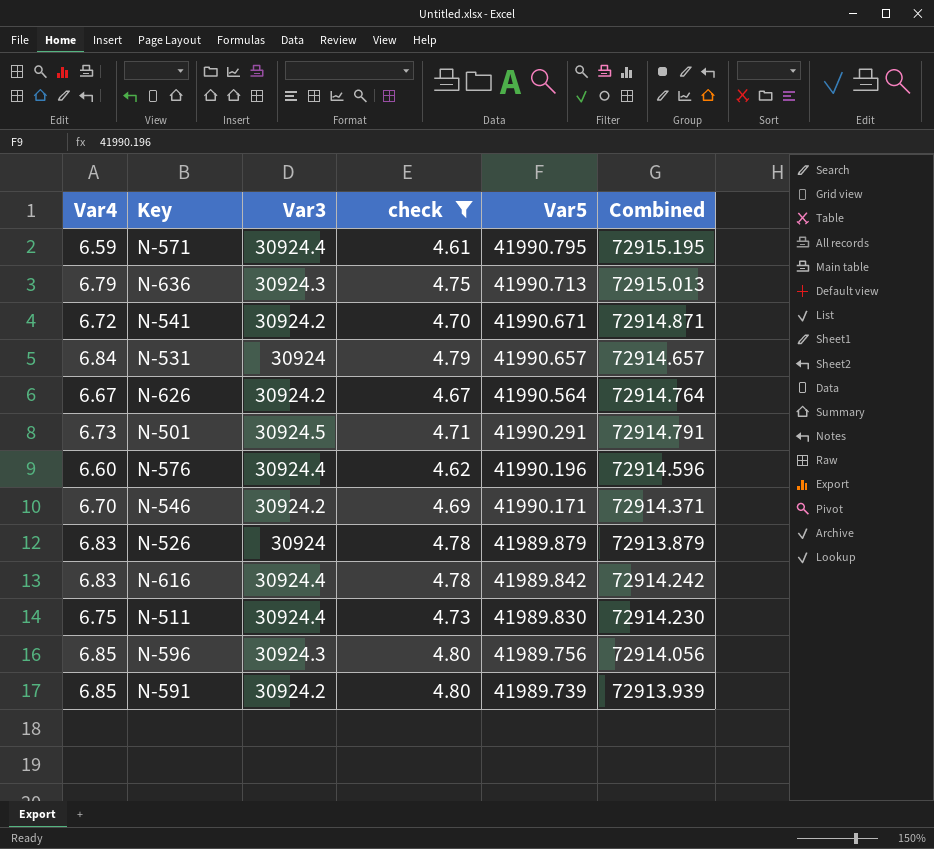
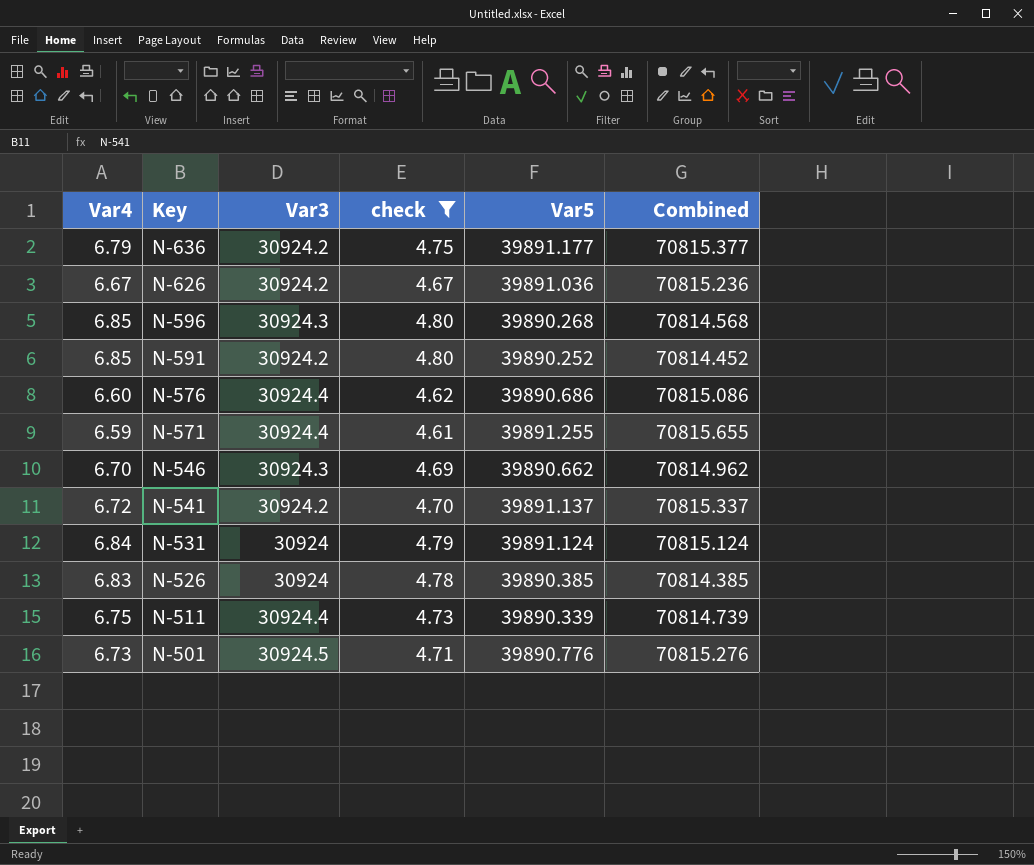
row order: Var5 descending -> Key descending
row N-616: 6.83 | 30924.4 | 4.78 | 41989.842 | 72914.242 -> none
N-636 | Var3: 30924.3 -> 30924.2
N-636 | Var5: 41990.713 -> 39891.177
N-636 | Combined: 72915.013 -> 70815.377
N-626 | Var5: 41990.564 -> 39891.036
N-626 | Combined: 72914.764 -> 70815.236
N-596 | Var5: 41989.756 -> 39890.268
N-596 | Combined: 72914.056 -> 70814.568
N-591 | Var5: 41989.739 -> 39890.252
N-591 | Combined: 72913.939 -> 70814.452
N-576 | Var5: 41990.196 -> 39890.686
N-576 | Combined: 72914.596 -> 70815.086
N-571 | Var5: 41990.795 -> 39891.255
N-571 | Combined: 72915.195 -> 70815.655
N-546 | Var3: 30924.2 -> 30924.3
N-546 | Var5: 41990.171 -> 39890.662
N-546 | Combined: 72914.371 -> 70814.962
N-541 | Var5: 41990.671 -> 39891.137
N-541 | Combined: 72914.871 -> 70815.337
N-531 | Var5: 41990.657 -> 39891.124
N-531 | Combined: 72914.657 -> 70815.124
N-526 | Var5: 41989.879 -> 39890.385
N-526 | Combined: 72913.879 -> 70814.385
N-511 | Var5: 41989.830 -> 39890.339
N-511 | Combined: 72914.230 -> 70814.739
N-501 | Var5: 41990.291 -> 39890.776
N-501 | Combined: 72914.791 -> 70815.276

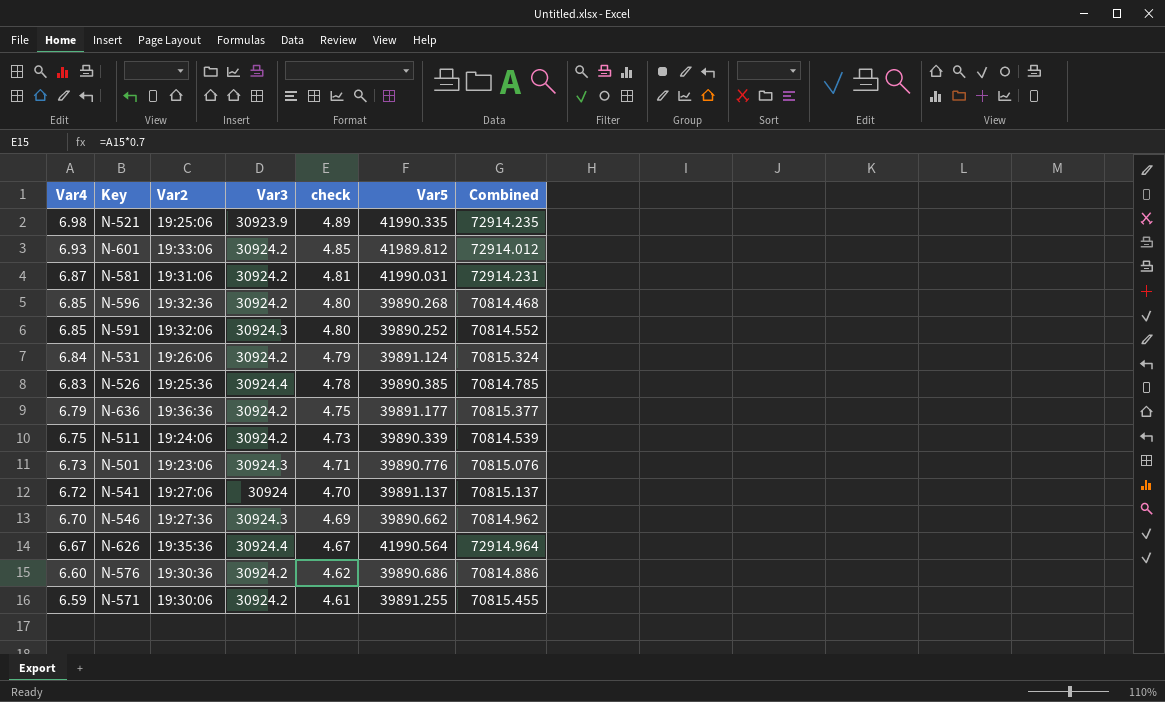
filter: check <= 4.80 -> none
row order: Key descending -> Var4 descending
column Var2 | position: none -> 3
N-596 | Var3: 30924.3 -> 30924.2
N-596 | Combined: 70814.568 -> 70814.468
N-591 | Var3: 30924.2 -> 30924.3
N-591 | Combined: 70814.452 -> 70814.552
N-531 | Var3: 30924 -> 30924.2
N-531 | Combined: 70815.124 -> 70815.324
N-526 | Var3: 30924 -> 30924.4
N-526 | Combined: 70814.385 -> 70814.785
N-511 | Var3: 30924.4 -> 30924.2
N-511 | Combined: 70814.739 -> 70814.539
N-501 | Var3: 30924.5 -> 30924.3
N-501 | Combined: 70815.276 -> 70815.076
N-541 | Var3: 30924.2 -> 30924
N-541 | Combined: 70815.337 -> 70815.137
N-626 | Var3: 30924.2 -> 30924.4
N-626 | Var5: 39891.036 -> 41990.564
N-626 | Combined: 70815.236 -> 72914.964
N-576 | Var3: 30924.4 -> 30924.2
N-576 | Combined: 70815.086 -> 70814.886
N-571 | Var3: 30924.4 -> 30924.2
N-571 | Combined: 70815.655 -> 70815.455

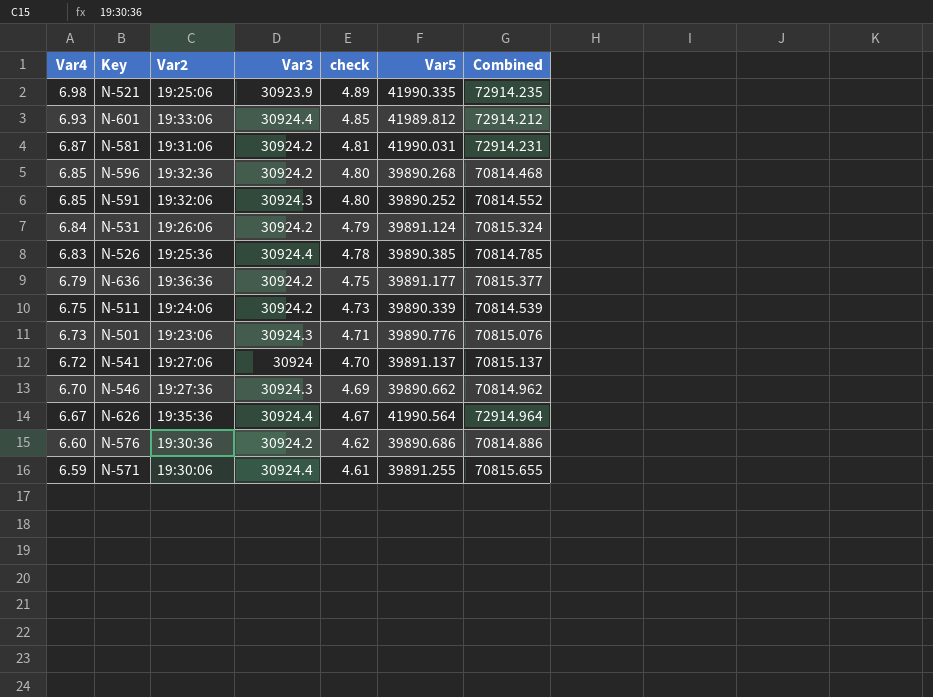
N-601 | Var3: 30924.2 -> 30924.4
N-601 | Combined: 72914.012 -> 72914.212
N-571 | Var3: 30924.2 -> 30924.4
N-571 | Combined: 70815.455 -> 70815.655

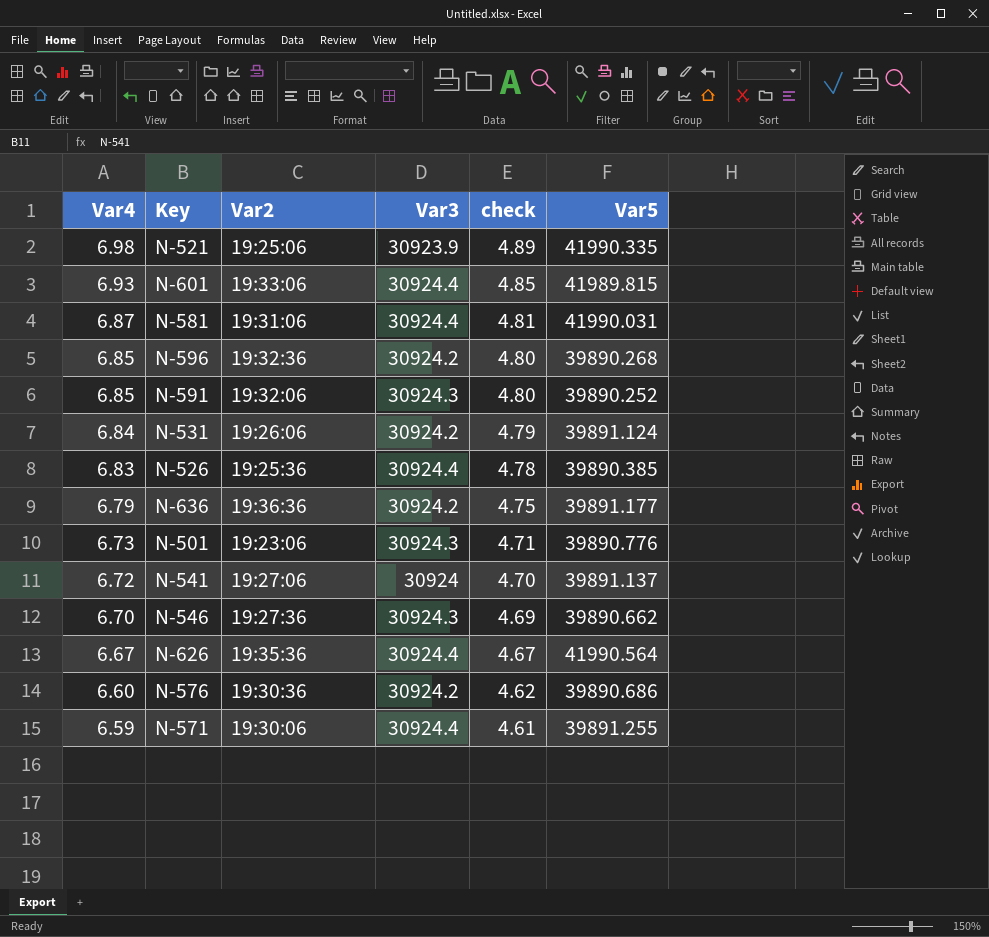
column Combined | formula: [Var3] + [Var5] -> none
row N-511: 6.75 | 19:24:06 | 30924.2 | 4.73 | 39890.339 | 70814.539 -> none
N-601 | Var5: 41989.812 -> 41989.815
N-581 | Var3: 30924.2 -> 30924.4

